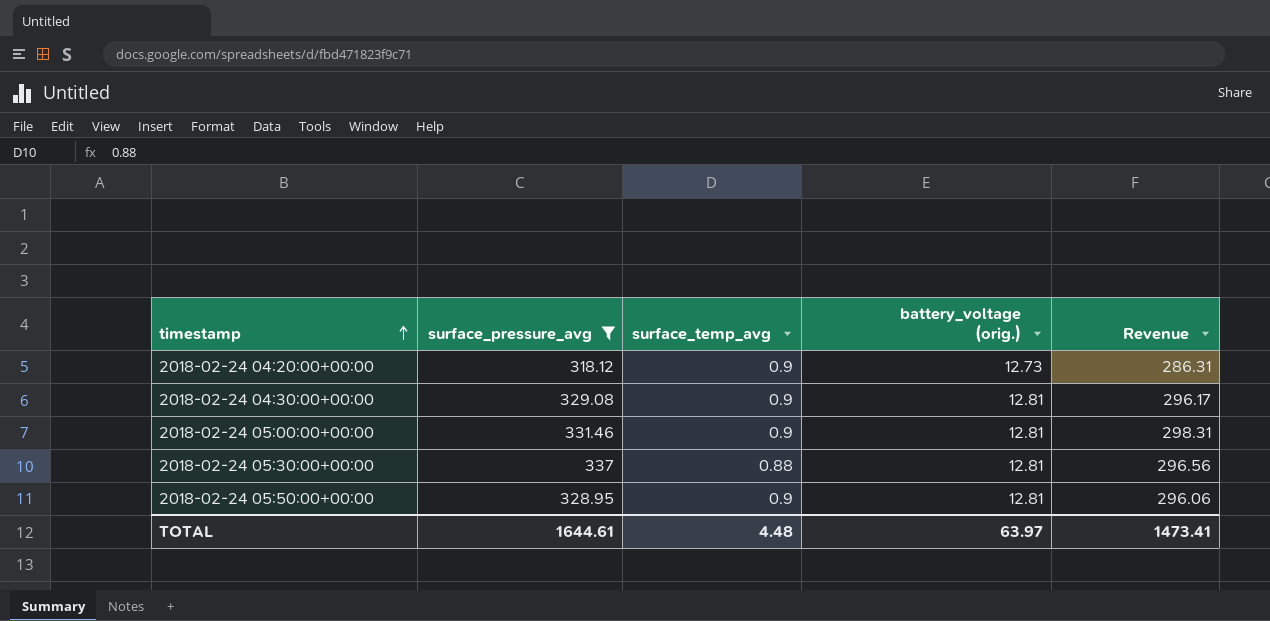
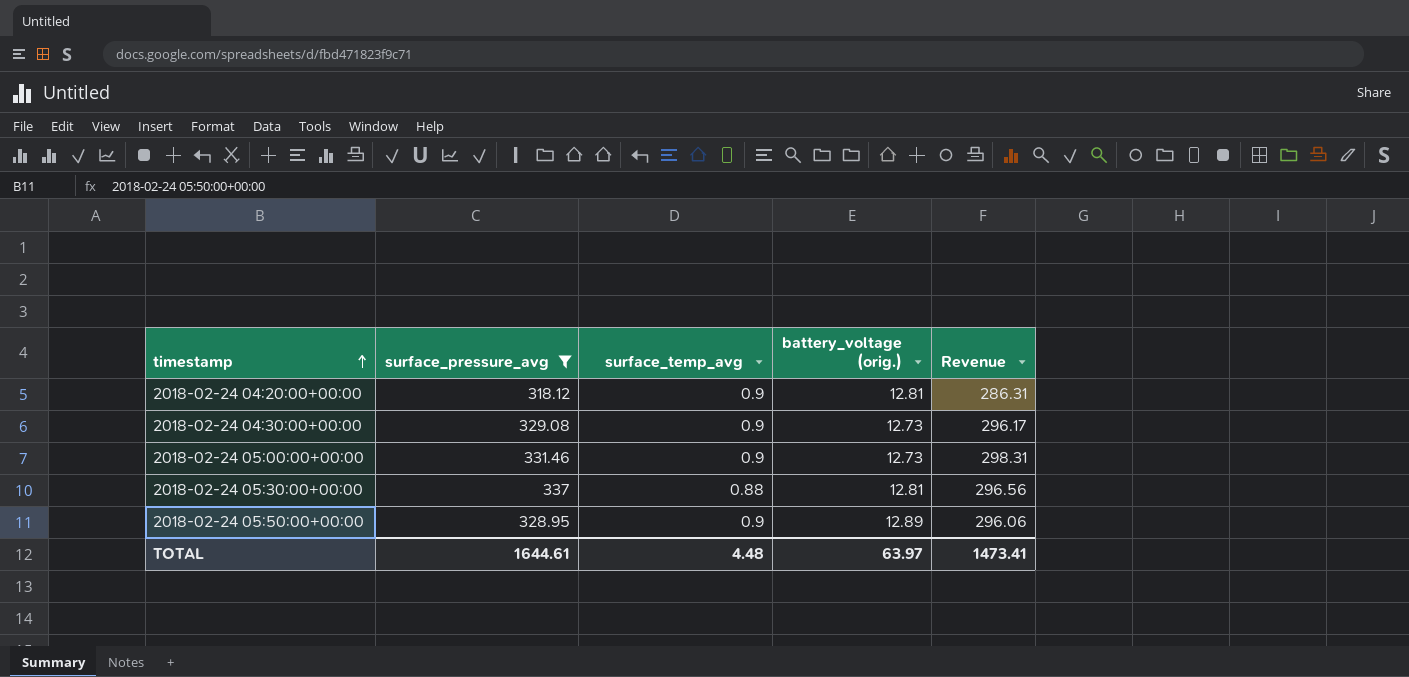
2018-02-24 04:20:00+00:00 | battery_voltage (orig.): 12.73 -> 12.81
2018-02-24 04:30:00+00:00 | battery_voltage (orig.): 12.81 -> 12.73
2018-02-24 05:00:00+00:00 | battery_voltage (orig.): 12.81 -> 12.73
2018-02-24 05:50:00+00:00 | battery_voltage (orig.): 12.81 -> 12.89

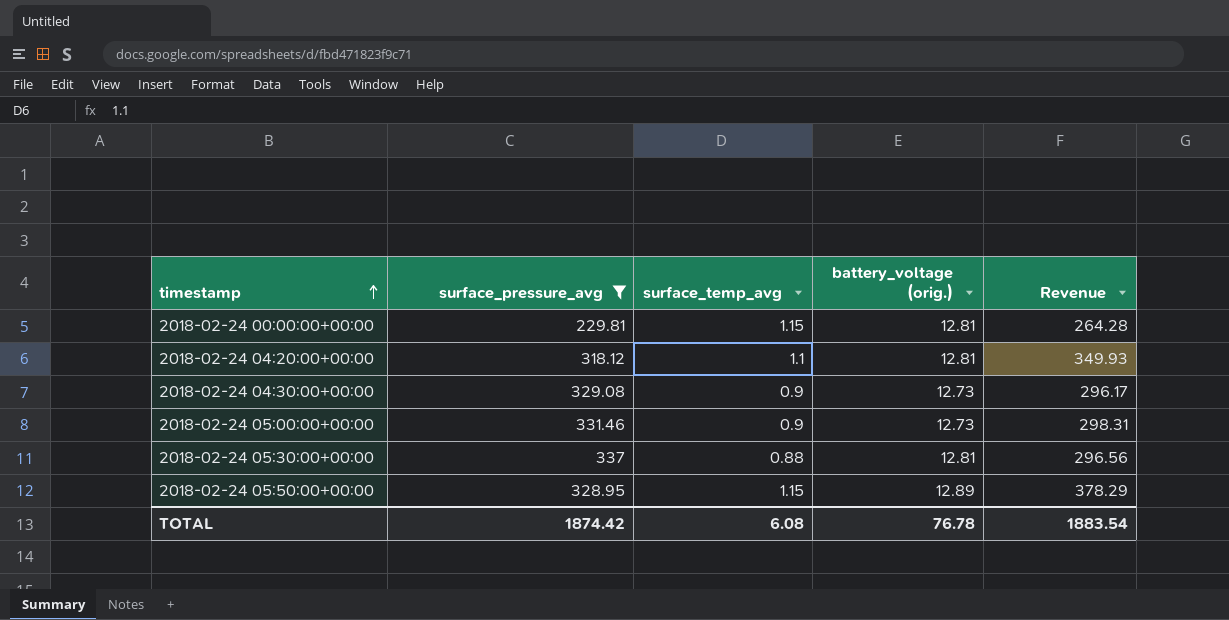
row 2018-02-24 00:00:00+00:00: none -> 229.81 | 1.15 | 12.81 | 264.28
2018-02-24 04:20:00+00:00 | surface_temp_avg: 0.9 -> 1.1
2018-02-24 04:20:00+00:00 | Revenue: 286.31 -> 349.93
2018-02-24 05:50:00+00:00 | surface_temp_avg: 0.9 -> 1.15
2018-02-24 05:50:00+00:00 | Revenue: 296.06 -> 378.29
TOTAL | surface_pressure_avg: 1644.61 -> 1874.42
TOTAL | surface_temp_avg: 4.48 -> 6.08
TOTAL | battery_voltage (orig.): 63.97 -> 76.78
TOTAL | Revenue: 1473.41 -> 1883.54

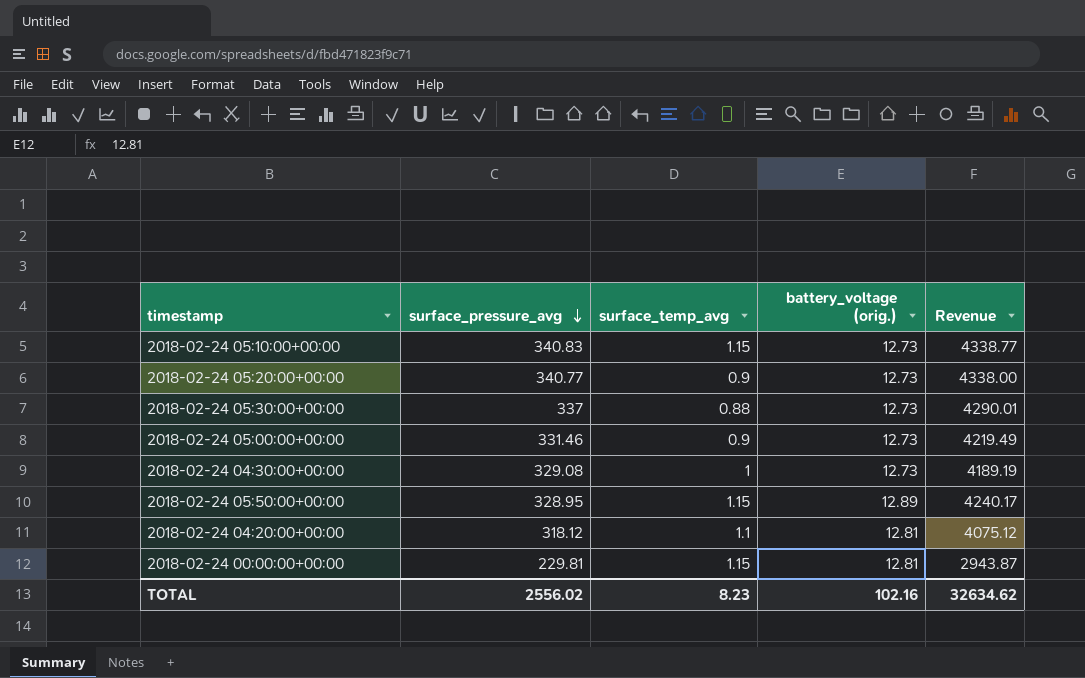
filter: surface_pressure_avg <= 337 -> none
row order: timestamp ascending -> surface_pressure_avg descending
column Revenue | formula: [surface_pressure_avg] * [surface_temp_avg] -> [surface_pressure_avg] * [battery_voltage (orig.)]
2018-02-24 05:30:00+00:00 | battery_voltage (orig.): 12.81 -> 12.73
2018-02-24 04:30:00+00:00 | surface_temp_avg: 0.9 -> 1
TOTAL | surface_pressure_avg: 1874.42 -> 2556.02
TOTAL | surface_temp_avg: 6.08 -> 8.23
TOTAL | battery_voltage (orig.): 76.78 -> 102.16
TOTAL | Revenue: 1883.54 -> 32634.62

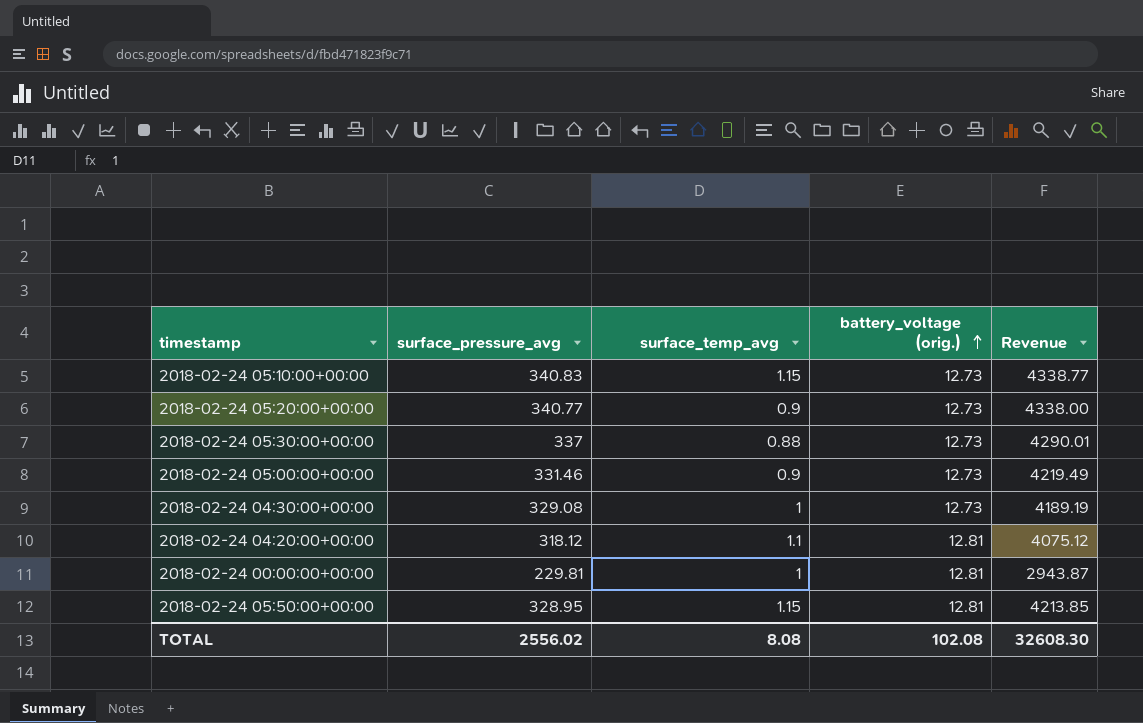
row order: surface_pressure_avg descending -> battery_voltage (orig.) ascending
2018-02-24 00:00:00+00:00 | surface_temp_avg: 1.15 -> 1
2018-02-24 05:50:00+00:00 | battery_voltage (orig.): 12.89 -> 12.81
2018-02-24 05:50:00+00:00 | Revenue: 4240.17 -> 4213.85
TOTAL | surface_temp_avg: 8.23 -> 8.08
TOTAL | battery_voltage (orig.): 102.16 -> 102.08
TOTAL | Revenue: 32634.62 -> 32608.30

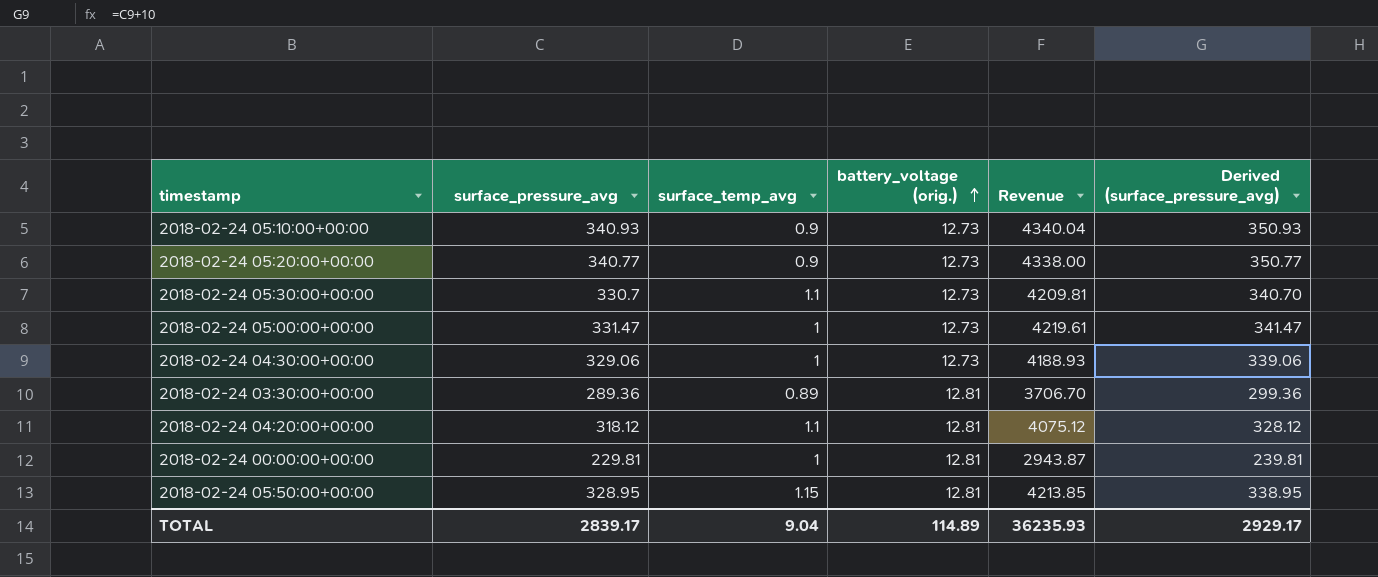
column Derived (surface_pressure_avg) | formula: none -> [surface_pressure_avg] + 10
2018-02-24 05:10:00+00:00 | surface_pressure_avg: 340.83 -> 340.93
2018-02-24 05:10:00+00:00 | surface_temp_avg: 1.15 -> 0.9
2018-02-24 05:10:00+00:00 | Revenue: 4338.77 -> 4340.04
2018-02-24 05:30:00+00:00 | surface_pressure_avg: 337 -> 330.7
2018-02-24 05:30:00+00:00 | surface_temp_avg: 0.88 -> 1.1
2018-02-24 05:30:00+00:00 | Revenue: 4290.01 -> 4209.81
2018-02-24 05:00:00+00:00 | surface_pressure_avg: 331.46 -> 331.47
2018-02-24 05:00:00+00:00 | surface_temp_avg: 0.9 -> 1
2018-02-24 05:00:00+00:00 | Revenue: 4219.49 -> 4219.61
2018-02-24 04:30:00+00:00 | surface_pressure_avg: 329.08 -> 329.06
2018-02-24 04:30:00+00:00 | Revenue: 4189.19 -> 4188.93
row 2018-02-24 03:30:00+00:00: none -> 289.36 | 0.89 | 12.81 | 3706.70 | 299.36
TOTAL | surface_pressure_avg: 2556.02 -> 2839.17
TOTAL | surface_temp_avg: 8.08 -> 9.04
TOTAL | battery_voltage (orig.): 102.08 -> 114.89
TOTAL | Revenue: 32608.30 -> 36235.93

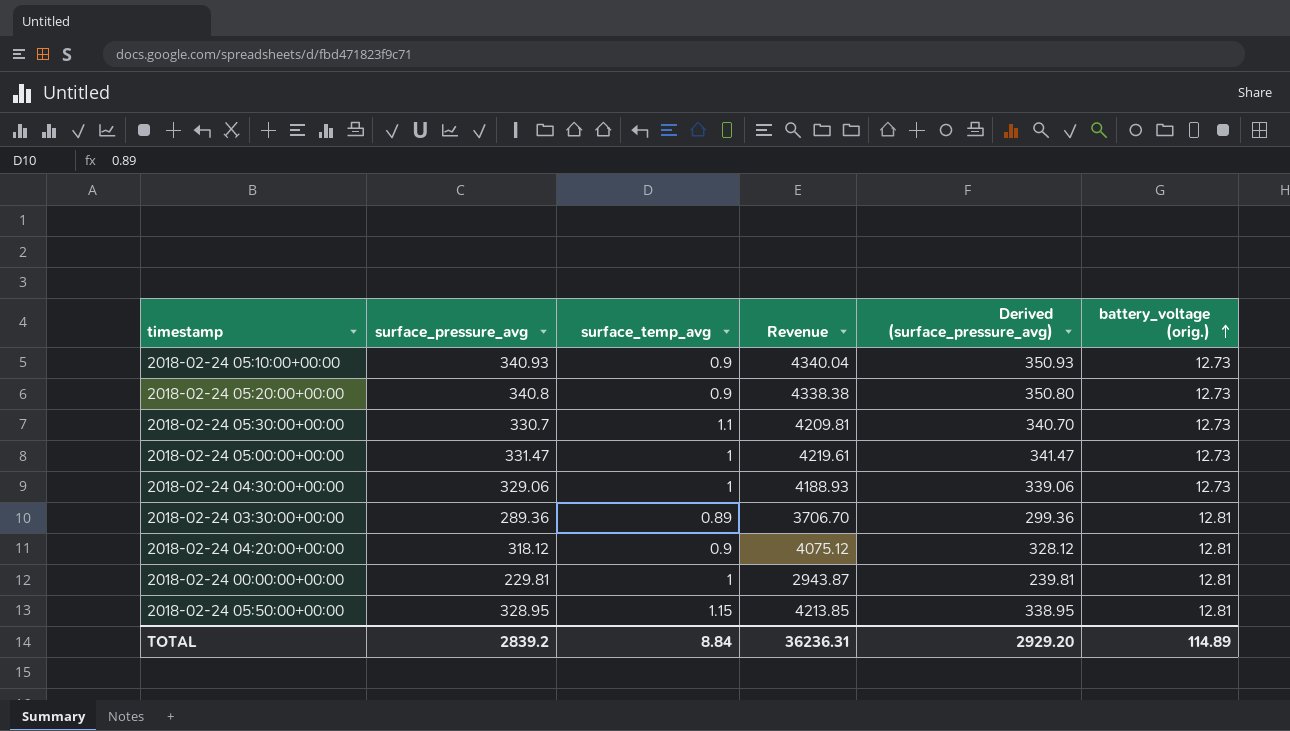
column battery_voltage (orig.) | position: 4 -> 6
2018-02-24 05:20:00+00:00 | surface_pressure_avg: 340.77 -> 340.8
2018-02-24 05:20:00+00:00 | Revenue: 4338.00 -> 4338.38
2018-02-24 05:20:00+00:00 | Derived (surface_pressure_avg): 350.77 -> 350.80
2018-02-24 04:20:00+00:00 | surface_temp_avg: 1.1 -> 0.9
TOTAL | surface_pressure_avg: 2839.17 -> 2839.2
TOTAL | surface_temp_avg: 9.04 -> 8.84
TOTAL | Revenue: 36235.93 -> 36236.31
TOTAL | Derived (surface_pressure_avg): 2929.17 -> 2929.20

